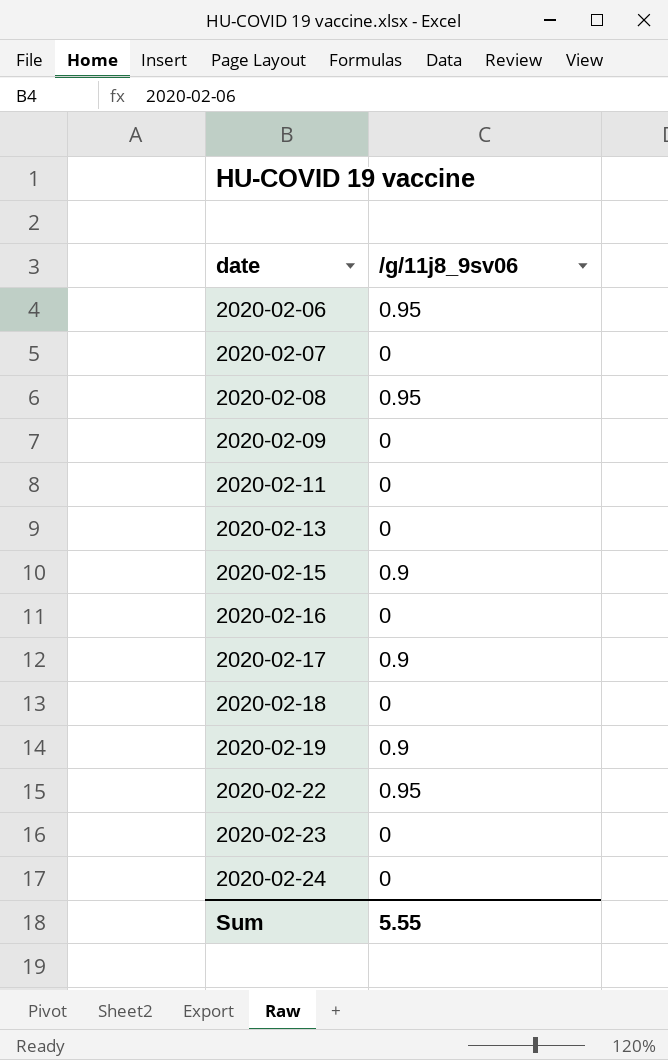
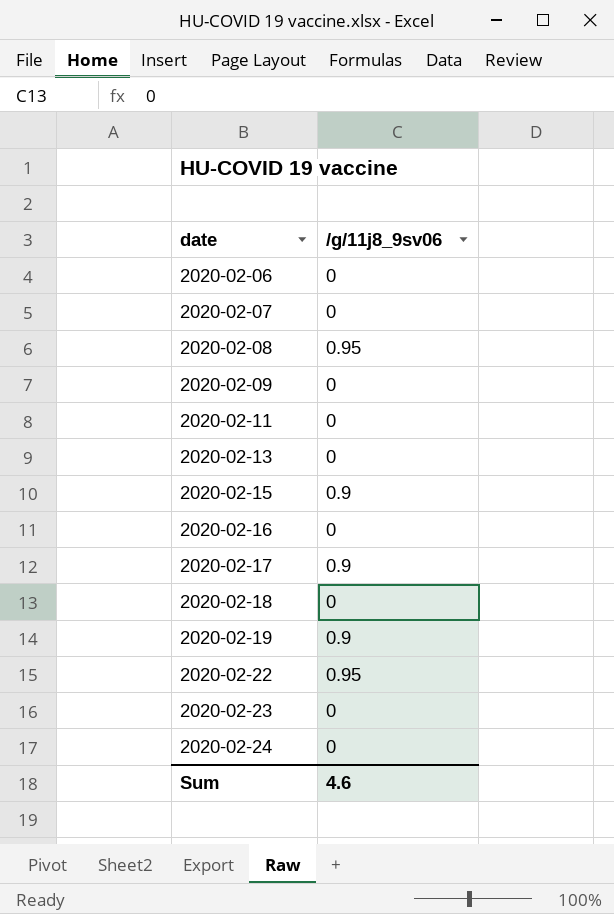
2020-02-06 | /g/11j8_9sv06: 0.95 -> 0
Sum | /g/11j8_9sv06: 5.55 -> 4.6

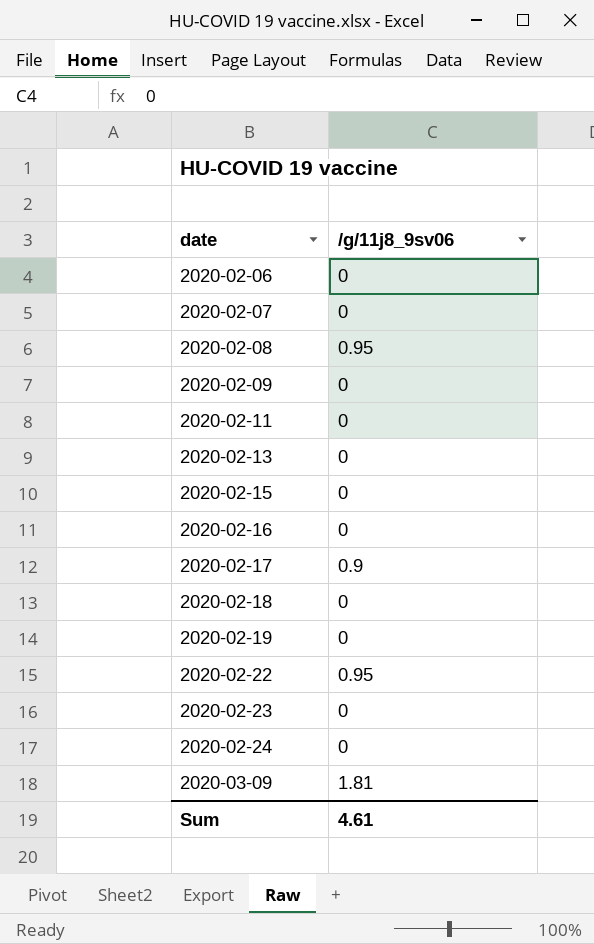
2020-02-15 | /g/11j8_9sv06: 0.9 -> 0
2020-02-19 | /g/11j8_9sv06: 0.9 -> 0
row 2020-03-09: none -> 1.81
Sum | /g/11j8_9sv06: 4.6 -> 4.61

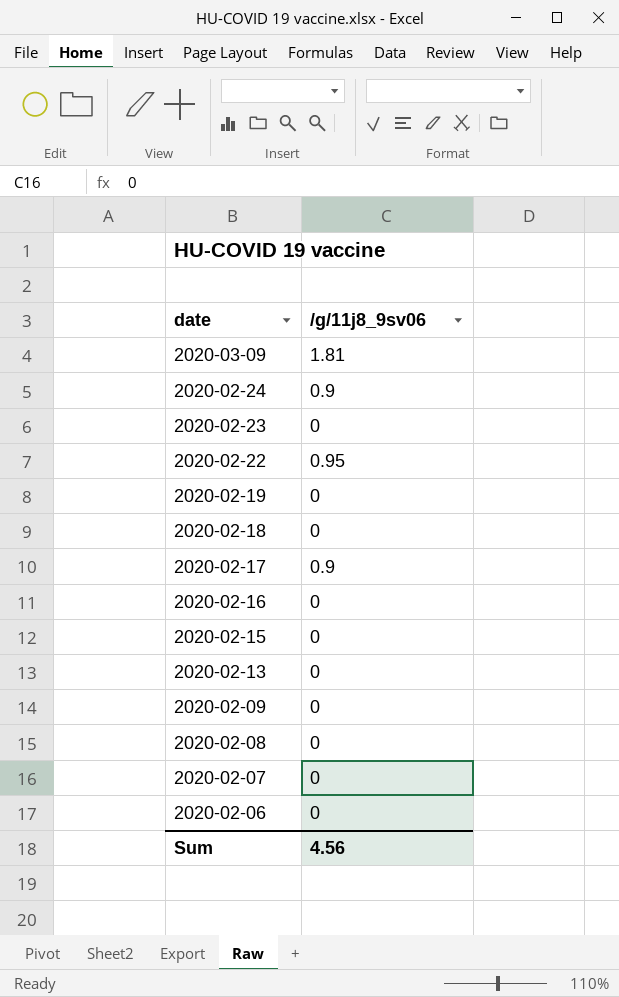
row order: date ascending -> date descending
row 2020-02-11: 0 -> none
2020-02-24 | /g/11j8_9sv06: 0 -> 0.9
2020-02-08 | /g/11j8_9sv06: 0.95 -> 0
Sum | /g/11j8_9sv06: 4.61 -> 4.56

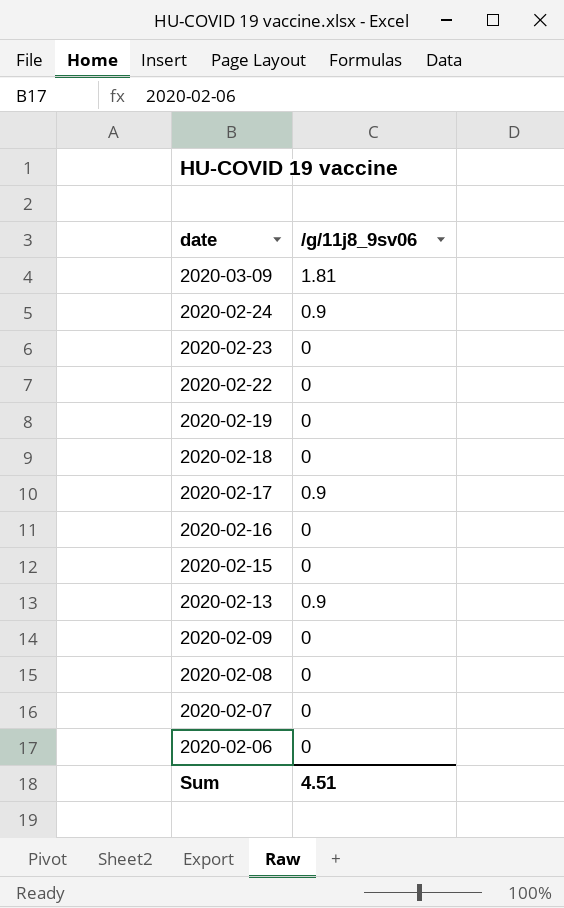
2020-02-22 | /g/11j8_9sv06: 0.95 -> 0
2020-02-13 | /g/11j8_9sv06: 0 -> 0.9
Sum | /g/11j8_9sv06: 4.56 -> 4.51

